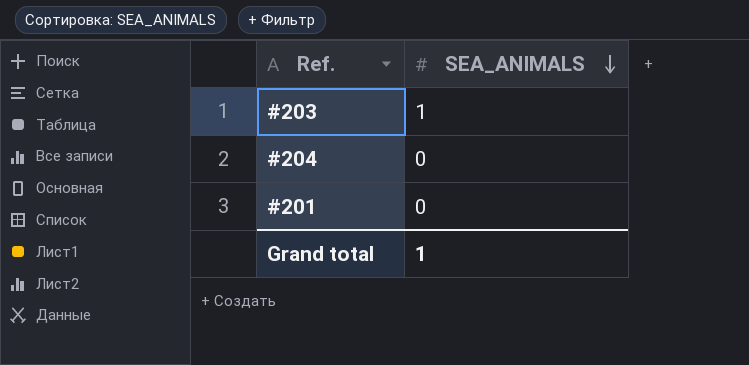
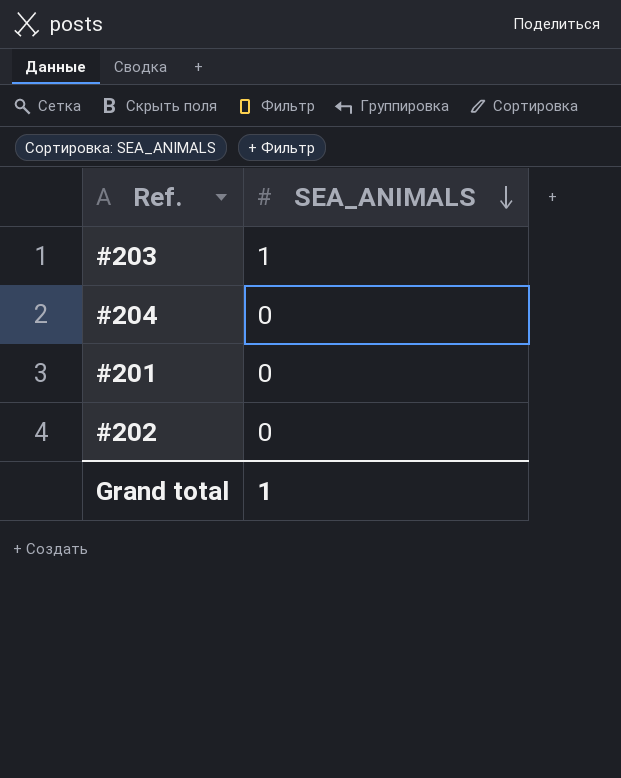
row #202: none -> 0

